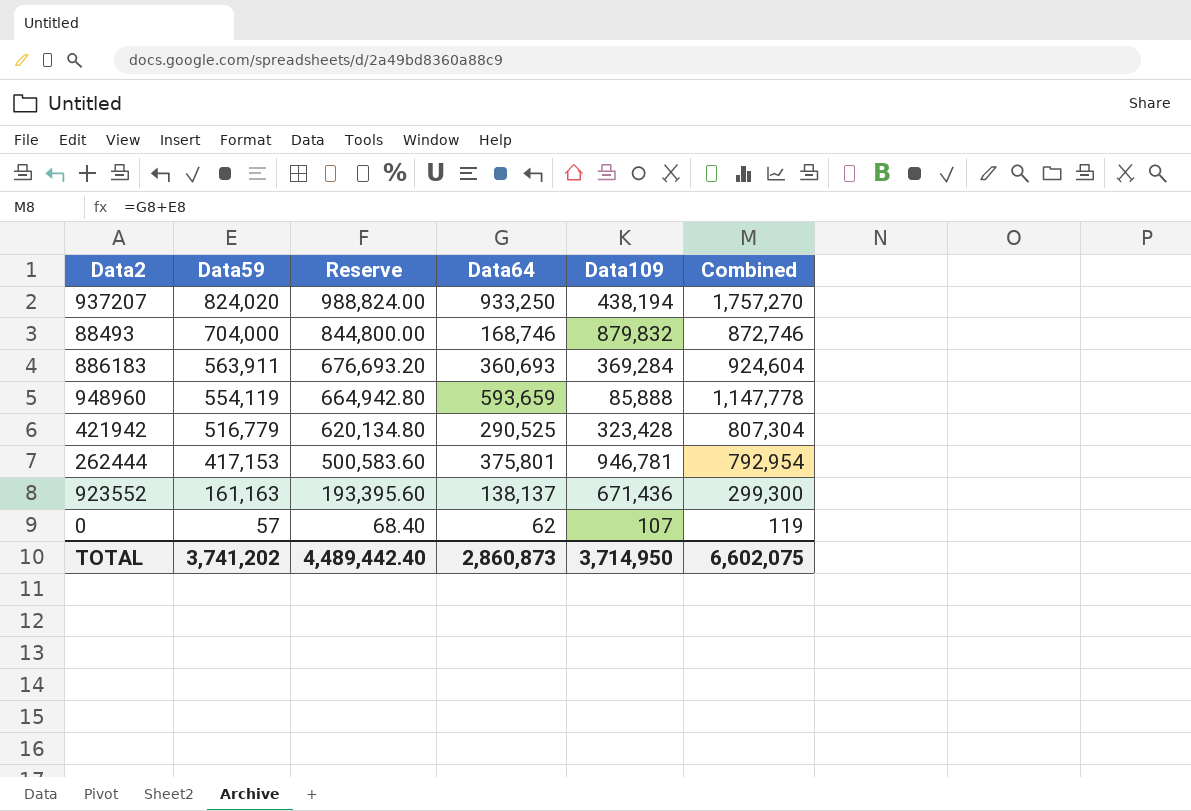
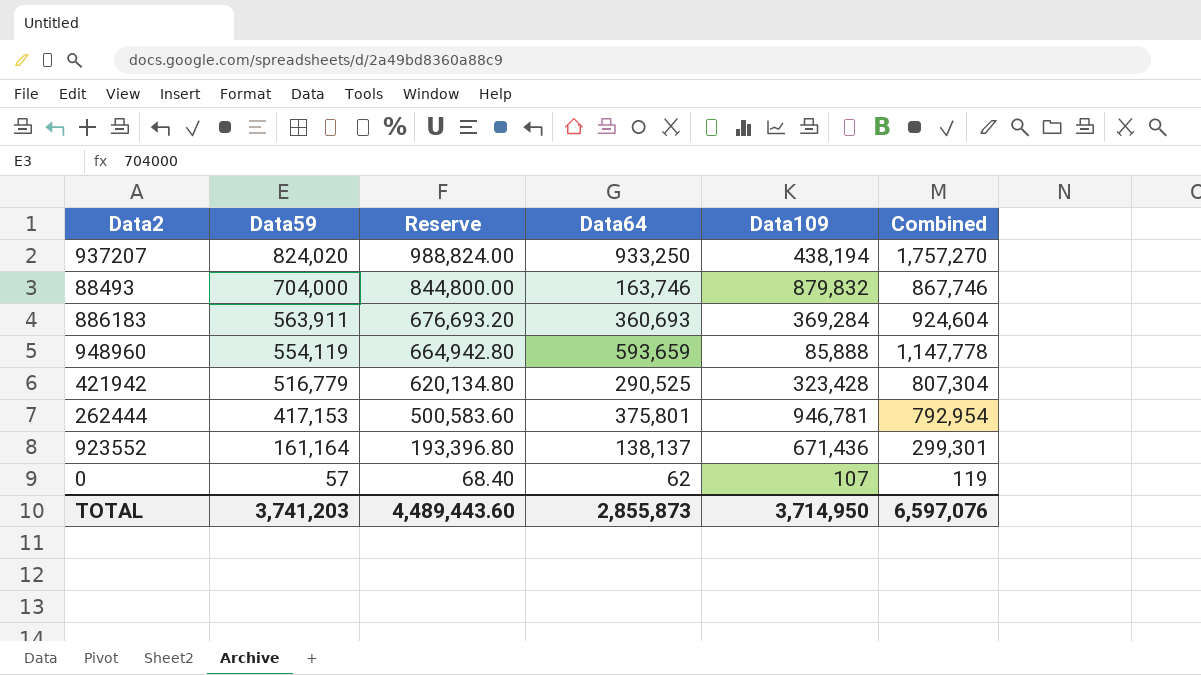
88493 | Data64: 168,746 -> 163,746
88493 | Combined: 872,746 -> 867,746
923552 | Data59: 161,163 -> 161,164
923552 | Reserve: 193,395.60 -> 193,396.80
923552 | Combined: 299,300 -> 299,301
TOTAL | Data59: 3,741,202 -> 3,741,203
TOTAL | Reserve: 4,489,442.40 -> 4,489,443.60
TOTAL | Data64: 2,860,873 -> 2,855,873
TOTAL | Combined: 6,602,075 -> 6,597,076

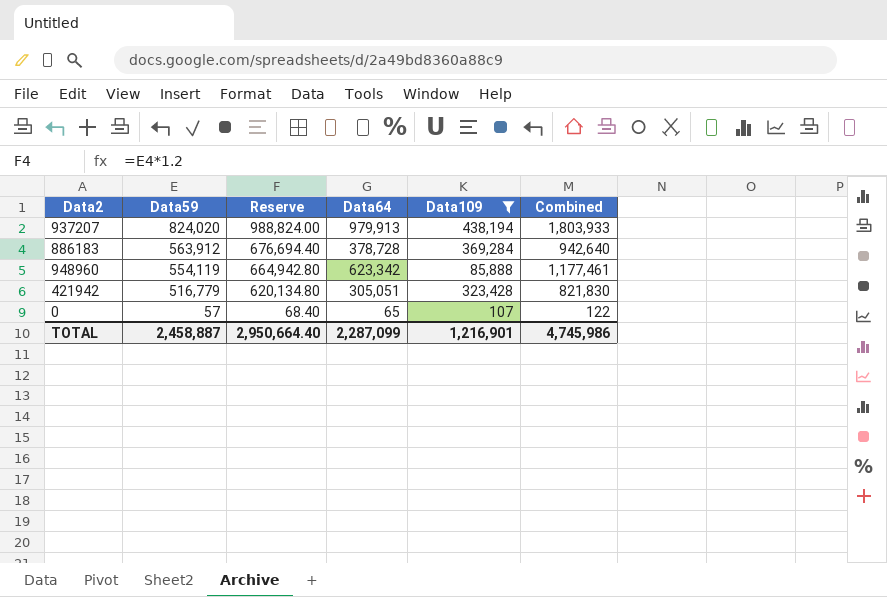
filter: none -> Data109 <= 438,194
937207 | Data64: 933,250 -> 979,913
937207 | Combined: 1,757,270 -> 1,803,933
886183 | Data59: 563,911 -> 563,912
886183 | Reserve: 676,693.20 -> 676,694.40
886183 | Data64: 360,693 -> 378,728
886183 | Combined: 924,604 -> 942,640
948960 | Data64: 593,659 -> 623,342
948960 | Combined: 1,147,778 -> 1,177,461
421942 | Data64: 290,525 -> 305,051
421942 | Combined: 807,304 -> 821,830
0 | Data64: 62 -> 65
0 | Combined: 119 -> 122
TOTAL | Data59: 3,741,203 -> 2,458,887
TOTAL | Reserve: 4,489,443.60 -> 2,950,664.40
TOTAL | Data64: 2,855,873 -> 2,287,099
TOTAL | Data109: 3,714,950 -> 1,216,901
TOTAL | Combined: 6,597,076 -> 4,745,986

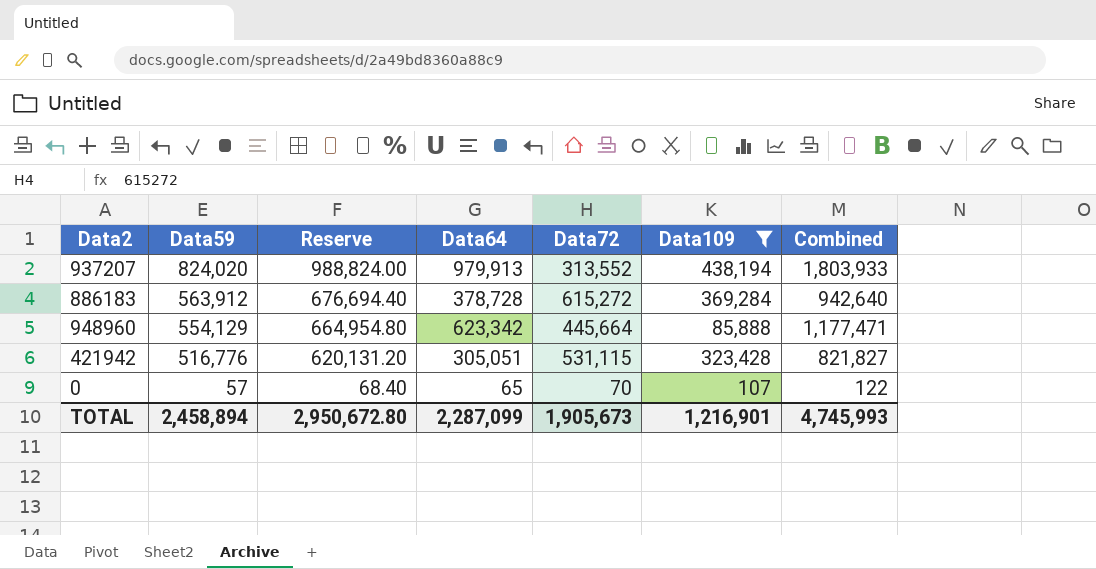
column Data72 | position: none -> 5
948960 | Data59: 554,119 -> 554,129
948960 | Reserve: 664,942.80 -> 664,954.80
948960 | Combined: 1,177,461 -> 1,177,471
421942 | Data59: 516,779 -> 516,776
421942 | Reserve: 620,134.80 -> 620,131.20
421942 | Combined: 821,830 -> 821,827
TOTAL | Data59: 2,458,887 -> 2,458,894
TOTAL | Reserve: 2,950,664.40 -> 2,950,672.80
TOTAL | Combined: 4,745,986 -> 4,745,993

